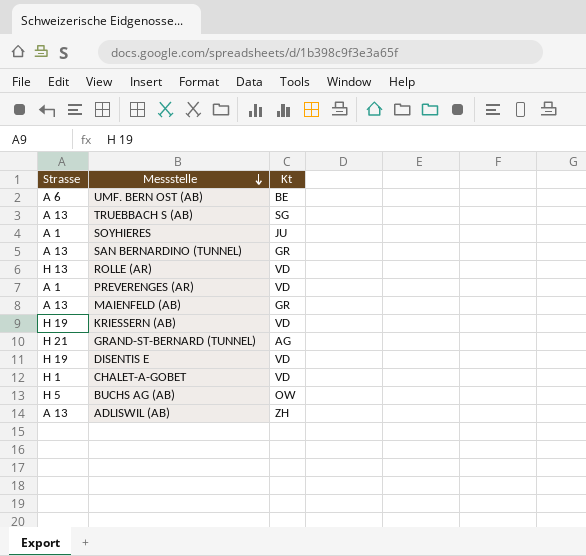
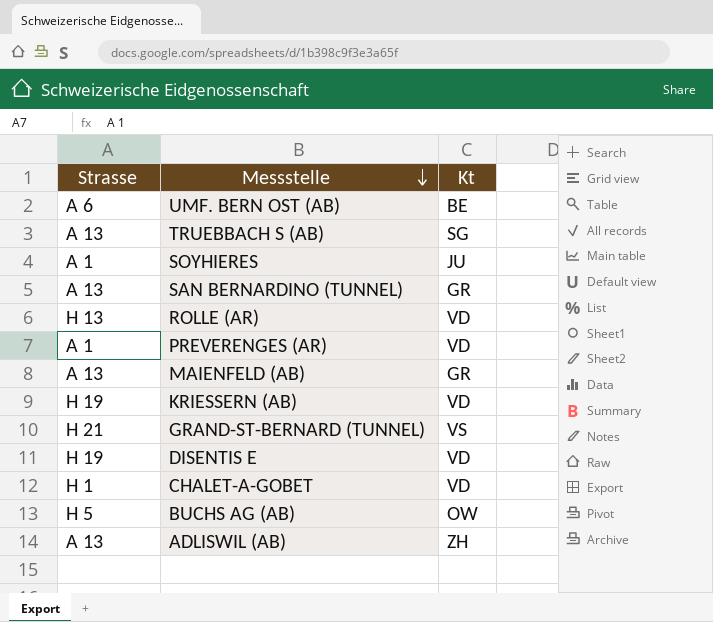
GRAND-ST-BERNARD (TUNNEL) | Kt: AG -> VS

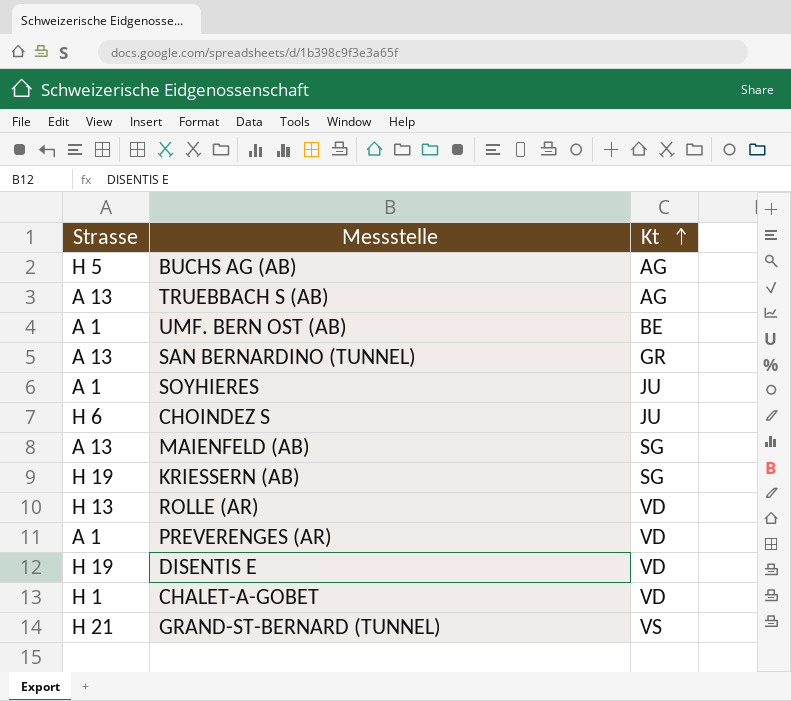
row order: Messstelle descending -> Kt ascending
row ADLISWIL (AB): A 13 | ZH -> none
BUCHS AG (AB) | Kt: OW -> AG
TRUEBBACH S (AB) | Kt: SG -> AG
UMF. BERN OST (AB) | Strasse: A 6 -> A 1
row CHOINDEZ S: none -> H 6 | JU
MAIENFELD (AB) | Kt: GR -> SG
KRIESSERN (AB) | Kt: VD -> SG

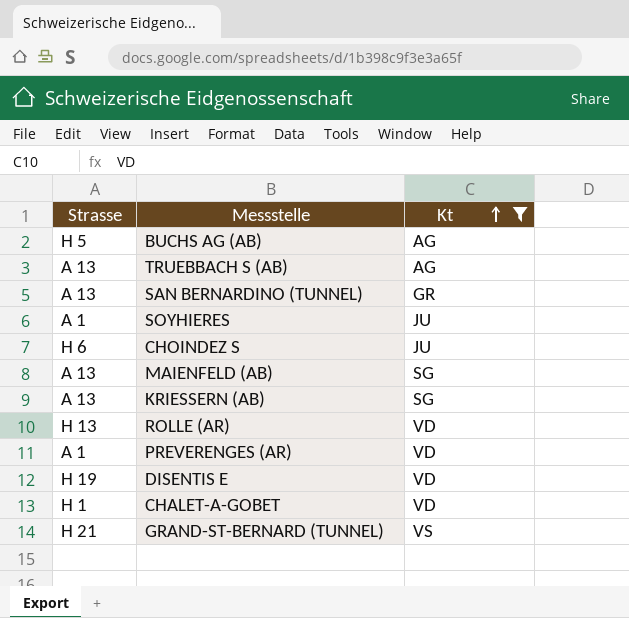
filter: none -> Kt != BE
KRIESSERN (AB) | Strasse: H 19 -> A 13

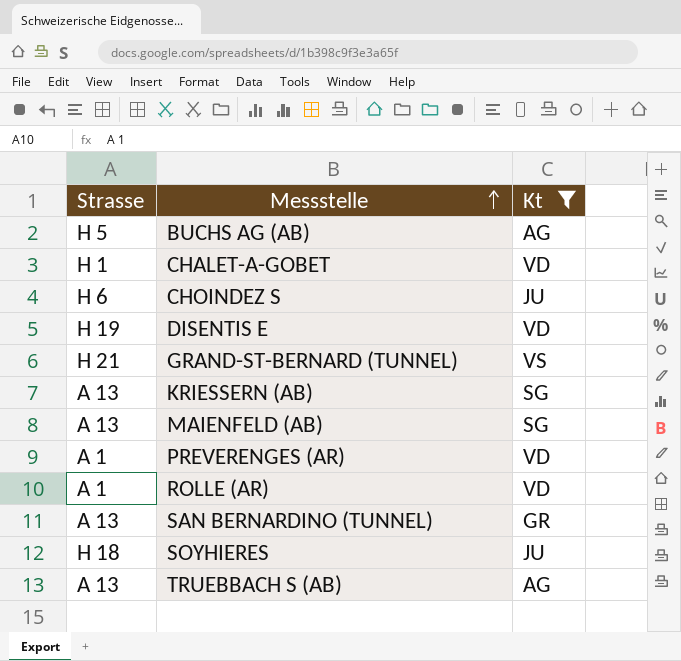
row order: Kt ascending -> Messstelle ascending
ROLLE (AR) | Strasse: H 13 -> A 1
SOYHIERES | Strasse: A 1 -> H 18

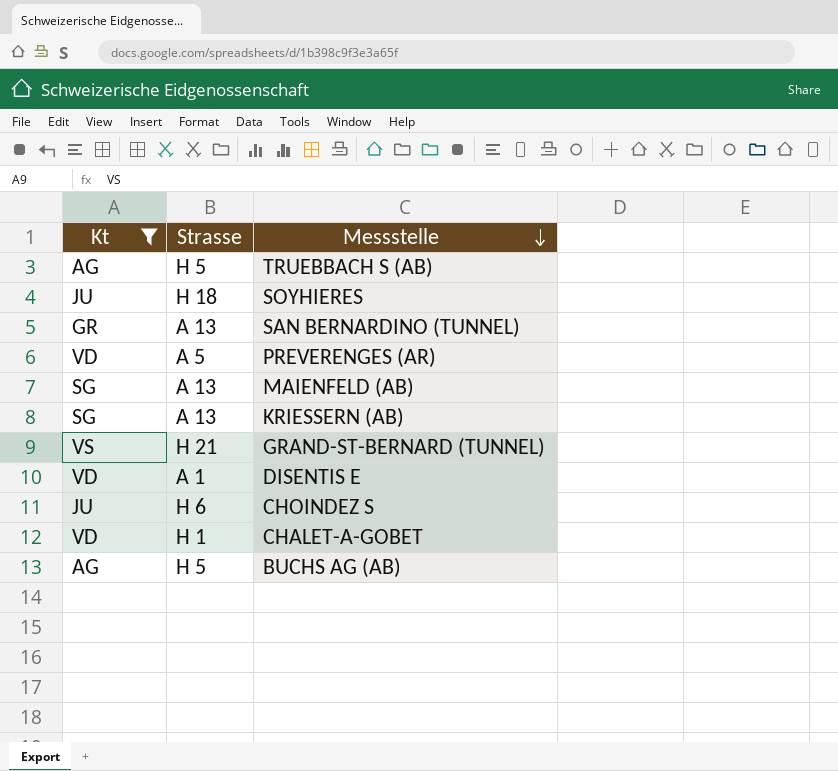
row order: Messstelle ascending -> Messstelle descending
column Kt | position: 3 -> 1
row ROLLE (AR): A 1 | VD -> none
TRUEBBACH S (AB) | Strasse: A 13 -> H 5
PREVERENGES (AR) | Strasse: A 1 -> A 5
DISENTIS E | Strasse: H 19 -> A 1

